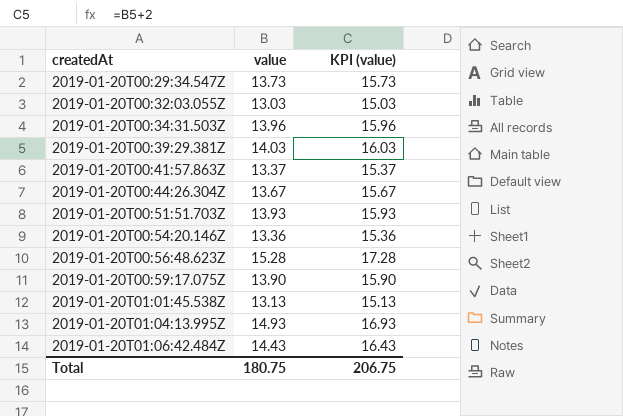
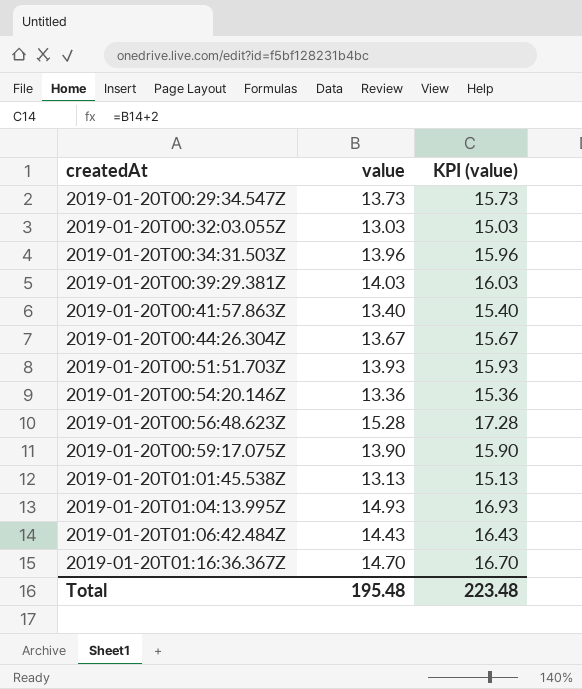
2019-01-20T00:41:57.863Z | value: 13.37 -> 13.40
2019-01-20T00:41:57.863Z | KPI (value): 15.37 -> 15.40
row 2019-01-20T01:16:36.367Z: none -> 14.70 | 16.70
Total | value: 180.75 -> 195.48
Total | KPI (value): 206.75 -> 223.48

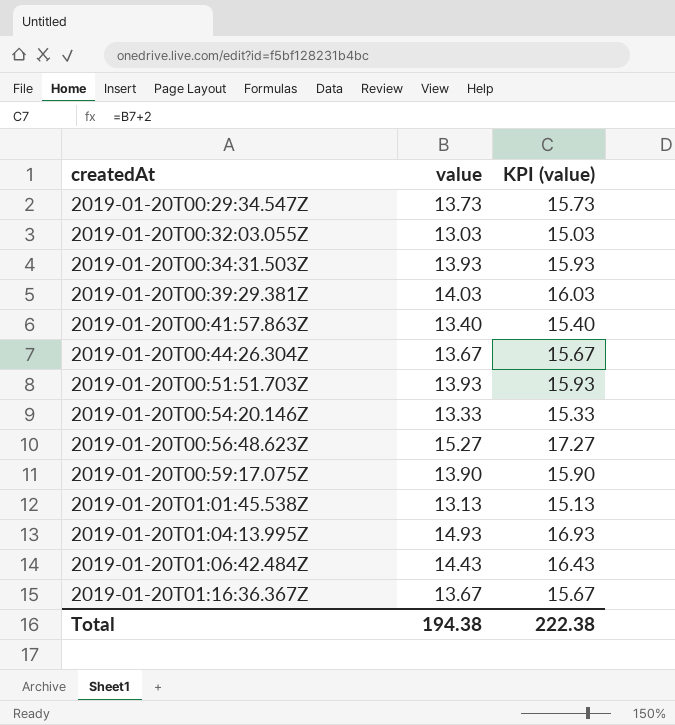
2019-01-20T00:34:31.503Z | value: 13.96 -> 13.93
2019-01-20T00:34:31.503Z | KPI (value): 15.96 -> 15.93
2019-01-20T00:54:20.146Z | value: 13.36 -> 13.33
2019-01-20T00:54:20.146Z | KPI (value): 15.36 -> 15.33
2019-01-20T00:56:48.623Z | value: 15.28 -> 15.27
2019-01-20T00:56:48.623Z | KPI (value): 17.28 -> 17.27
2019-01-20T01:16:36.367Z | value: 14.70 -> 13.67
2019-01-20T01:16:36.367Z | KPI (value): 16.70 -> 15.67
Total | value: 195.48 -> 194.38
Total | KPI (value): 223.48 -> 222.38

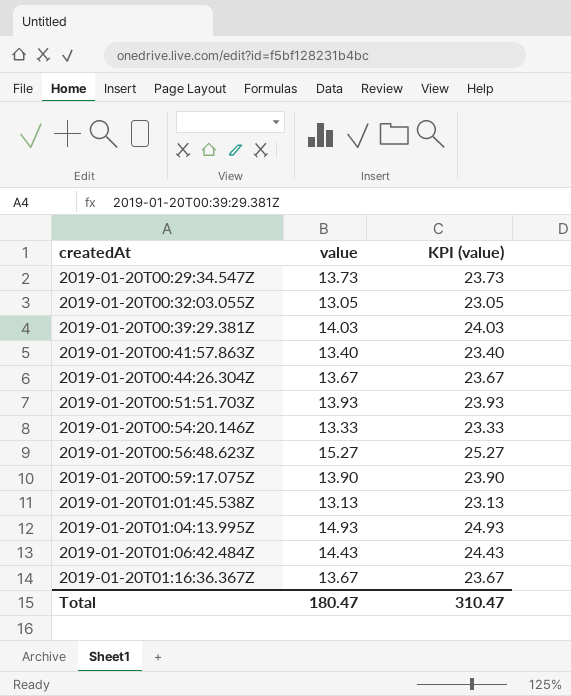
column KPI (value) | formula: [value] + 2 -> [value] + 10
row 2019-01-20T00:34:31.503Z: 13.93 | 15.93 -> none
2019-01-20T00:32:03.055Z | value: 13.03 -> 13.05
Total | value: 194.38 -> 180.47
Total | KPI (value): 222.38 -> 310.47

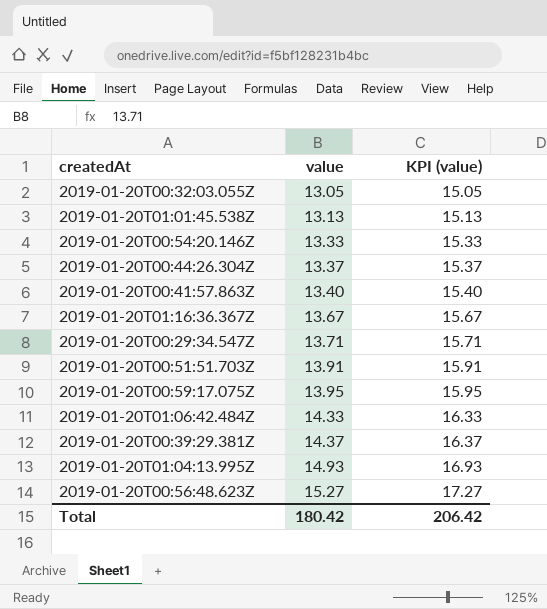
row order: createdAt ascending -> value ascending
column KPI (value) | formula: [value] + 10 -> [value] + 2
2019-01-20T00:44:26.304Z | value: 13.67 -> 13.37
2019-01-20T00:29:34.547Z | value: 13.73 -> 13.71
2019-01-20T00:51:51.703Z | value: 13.93 -> 13.91
2019-01-20T00:59:17.075Z | value: 13.90 -> 13.95
2019-01-20T01:06:42.484Z | value: 14.43 -> 14.33
2019-01-20T00:39:29.381Z | value: 14.03 -> 14.37
Total | value: 180.47 -> 180.42
Total | KPI (value): 310.47 -> 206.42

